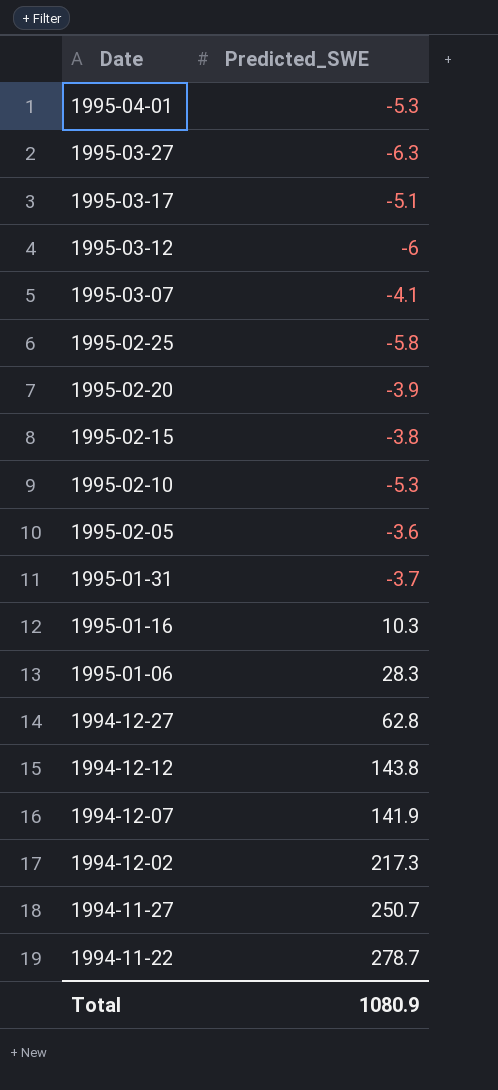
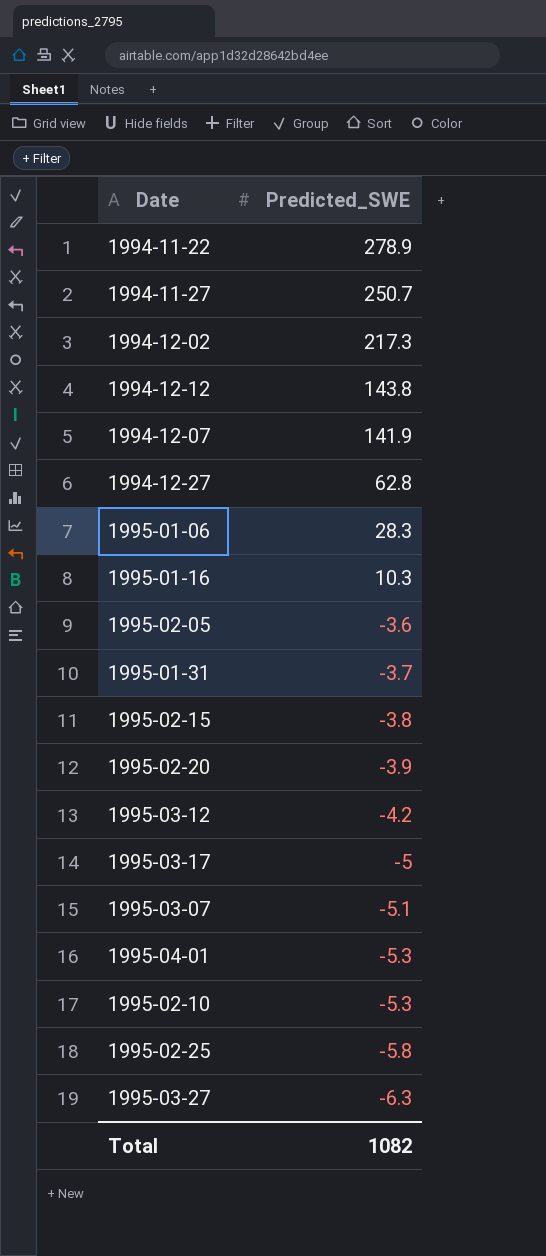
row order: Date descending -> Predicted_SWE descending
1994-11-22 | Predicted_SWE: 278.7 -> 278.9
1995-03-12 | Predicted_SWE: -6 -> -4.2
1995-03-17 | Predicted_SWE: -5.1 -> -5
1995-03-07 | Predicted_SWE: -4.1 -> -5.1
Total | Predicted_SWE: 1080.9 -> 1082

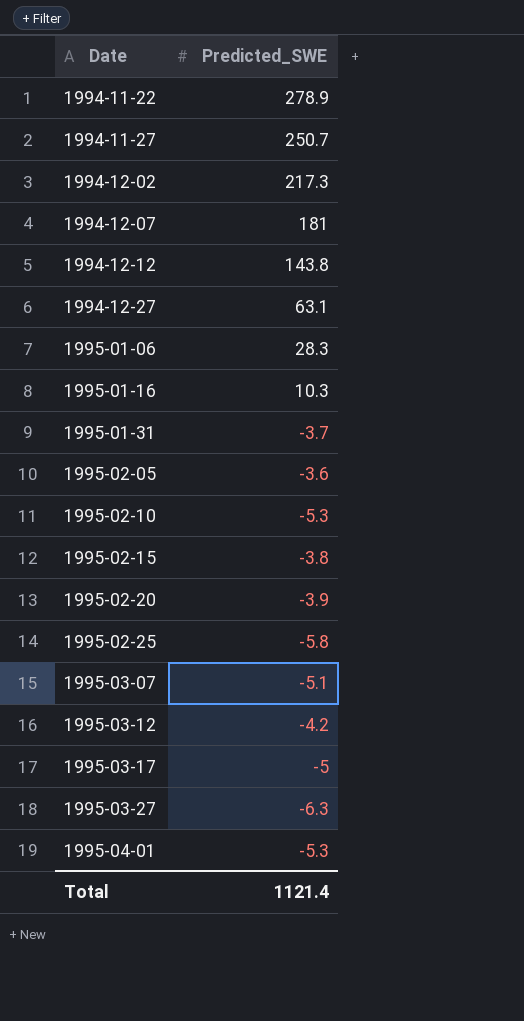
row order: Predicted_SWE descending -> Date ascending
1994-12-07 | Predicted_SWE: 141.9 -> 181
1994-12-27 | Predicted_SWE: 62.8 -> 63.1
Total | Predicted_SWE: 1082 -> 1121.4

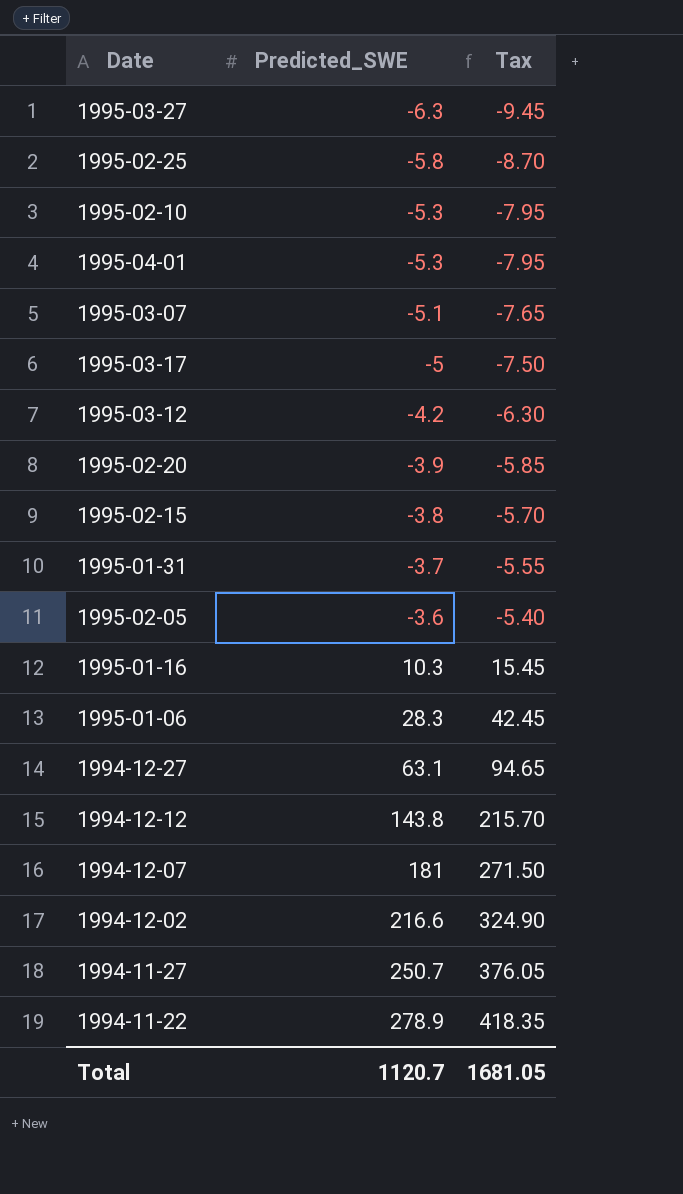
row order: Date ascending -> Predicted_SWE ascending
column Tax | formula: none -> [Predicted_SWE] * 1.5
1994-12-02 | Predicted_SWE: 217.3 -> 216.6
Total | Predicted_SWE: 1121.4 -> 1120.7

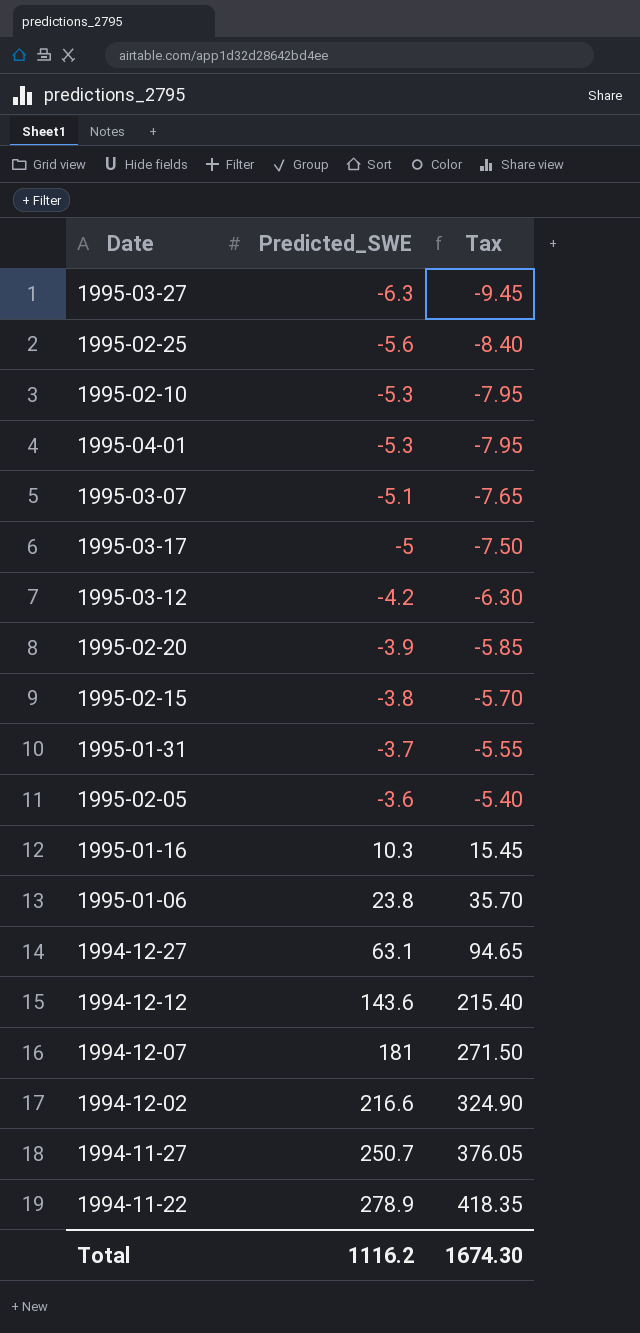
1995-02-25 | Predicted_SWE: -5.8 -> -5.6
1995-02-25 | Tax: -8.70 -> -8.40
1995-01-06 | Predicted_SWE: 28.3 -> 23.8
1995-01-06 | Tax: 42.45 -> 35.70
1994-12-12 | Predicted_SWE: 143.8 -> 143.6
1994-12-12 | Tax: 215.70 -> 215.40
Total | Predicted_SWE: 1120.7 -> 1116.2
Total | Tax: 1681.05 -> 1674.30

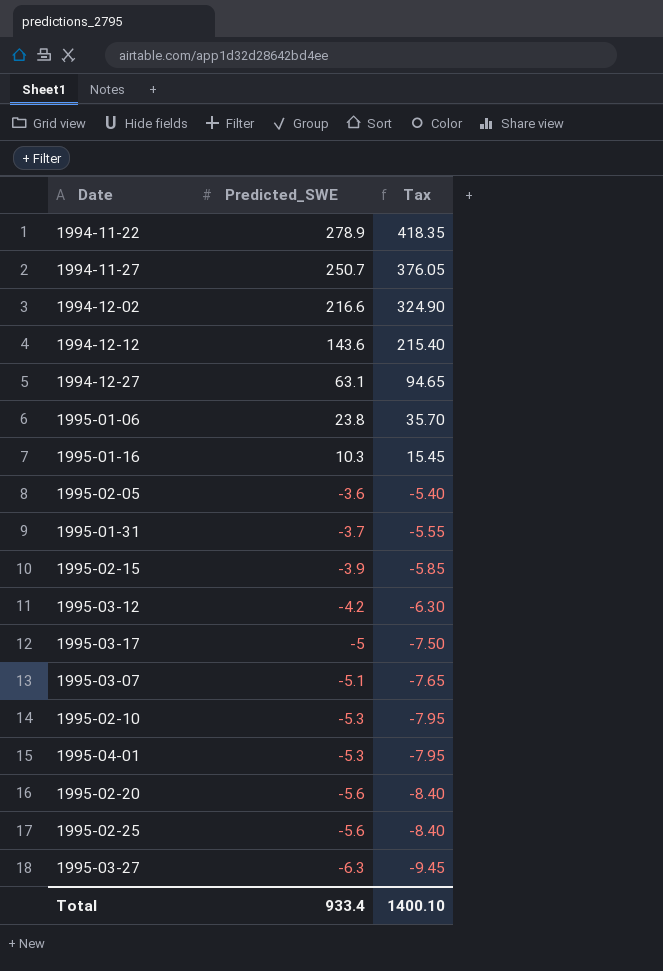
row order: Predicted_SWE ascending -> Predicted_SWE descending
row 1994-12-07: 181 | 271.50 -> none
1995-02-15 | Predicted_SWE: -3.8 -> -3.9
1995-02-15 | Tax: -5.70 -> -5.85
1995-02-20 | Predicted_SWE: -3.9 -> -5.6
1995-02-20 | Tax: -5.85 -> -8.40
Total | Predicted_SWE: 1116.2 -> 933.4
Total | Tax: 1674.30 -> 1400.10

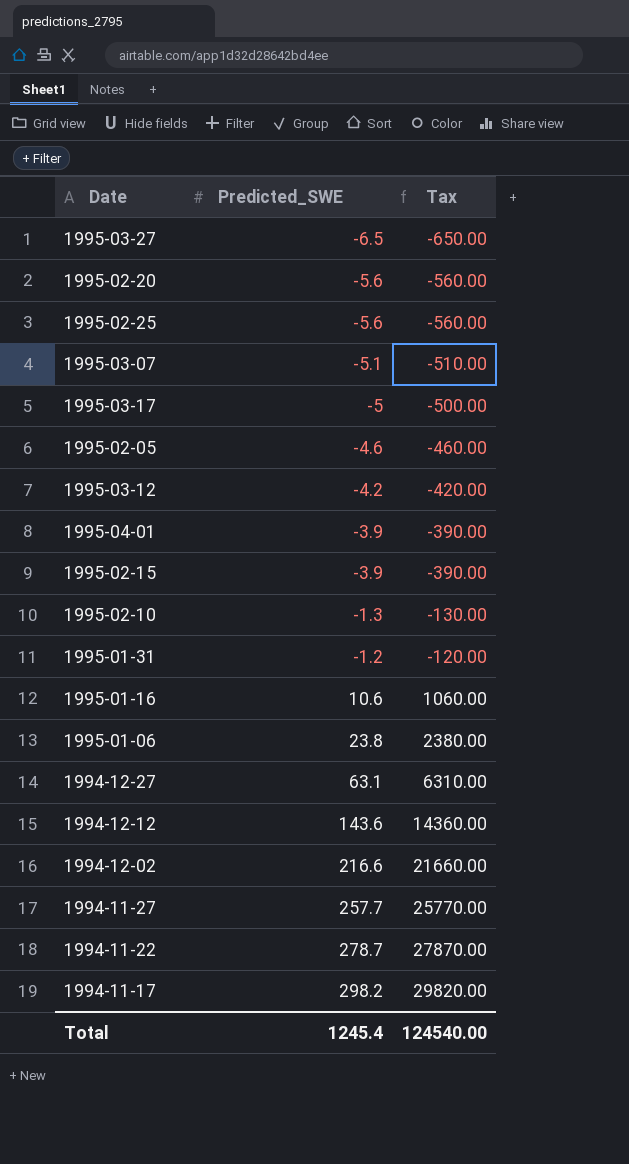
row order: Predicted_SWE descending -> Predicted_SWE ascending
column Tax | formula: [Predicted_SWE] * 1.5 -> [Predicted_SWE] * 100
1995-03-27 | Predicted_SWE: -6.3 -> -6.5
1995-02-05 | Predicted_SWE: -3.6 -> -4.6
1995-04-01 | Predicted_SWE: -5.3 -> -3.9
1995-02-10 | Predicted_SWE: -5.3 -> -1.3
1995-01-31 | Predicted_SWE: -3.7 -> -1.2
1995-01-16 | Predicted_SWE: 10.3 -> 10.6
1994-11-27 | Predicted_SWE: 250.7 -> 257.7
1994-11-22 | Predicted_SWE: 278.9 -> 278.7
row 1994-11-17: none -> 298.2 | 29820.00
Total | Predicted_SWE: 933.4 -> 1245.4
Total | Tax: 1400.10 -> 124540.00

